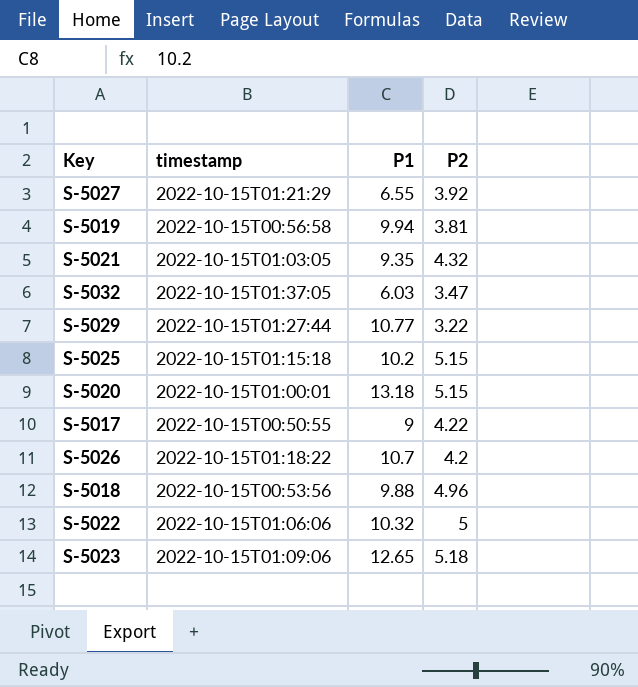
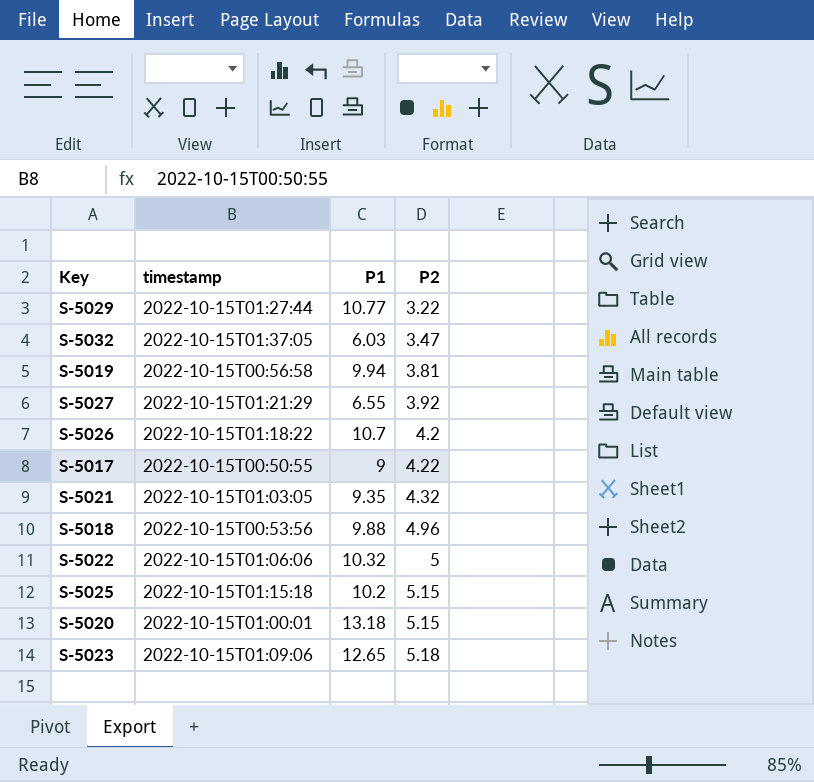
row order: none -> P2 ascending

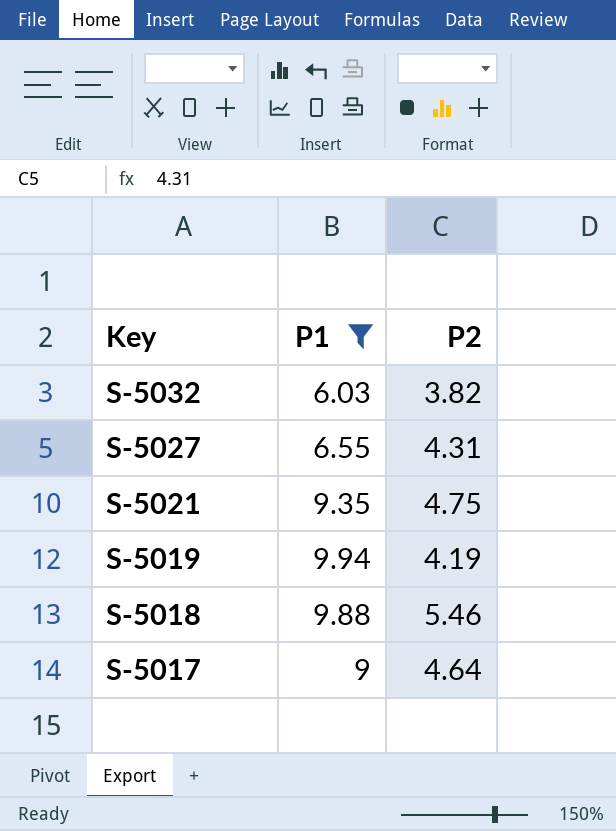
filter: none -> P1 <= 9.94
row order: P2 ascending -> Key descending
column timestamp | position: 2 -> none
S-5032 | P2: 3.47 -> 3.82
S-5027 | P2: 3.92 -> 4.31
S-5021 | P2: 4.32 -> 4.75
S-5019 | P2: 3.81 -> 4.19
S-5018 | P2: 4.96 -> 5.46
S-5017 | P2: 4.22 -> 4.64

